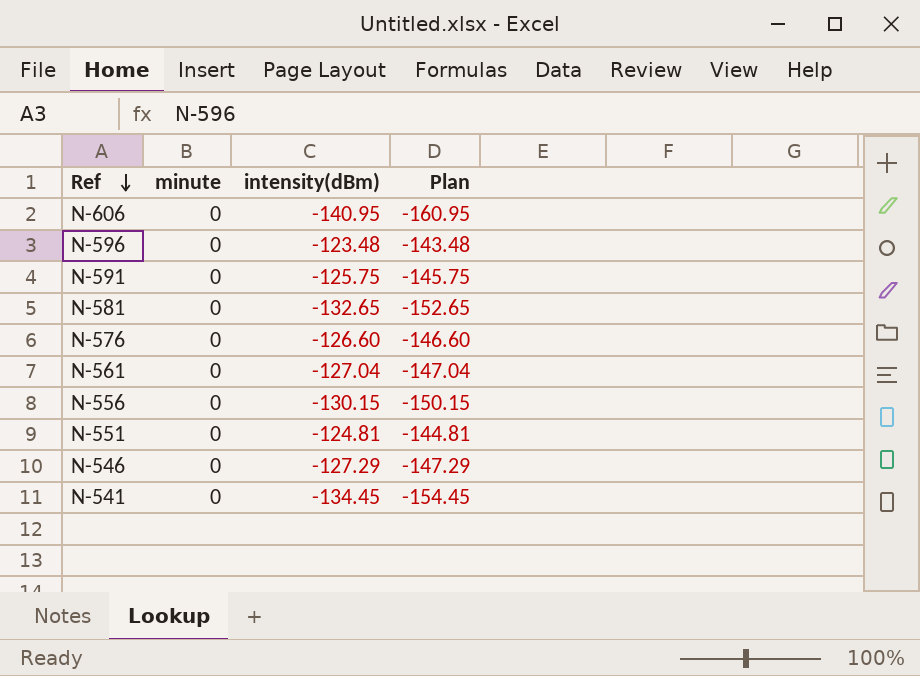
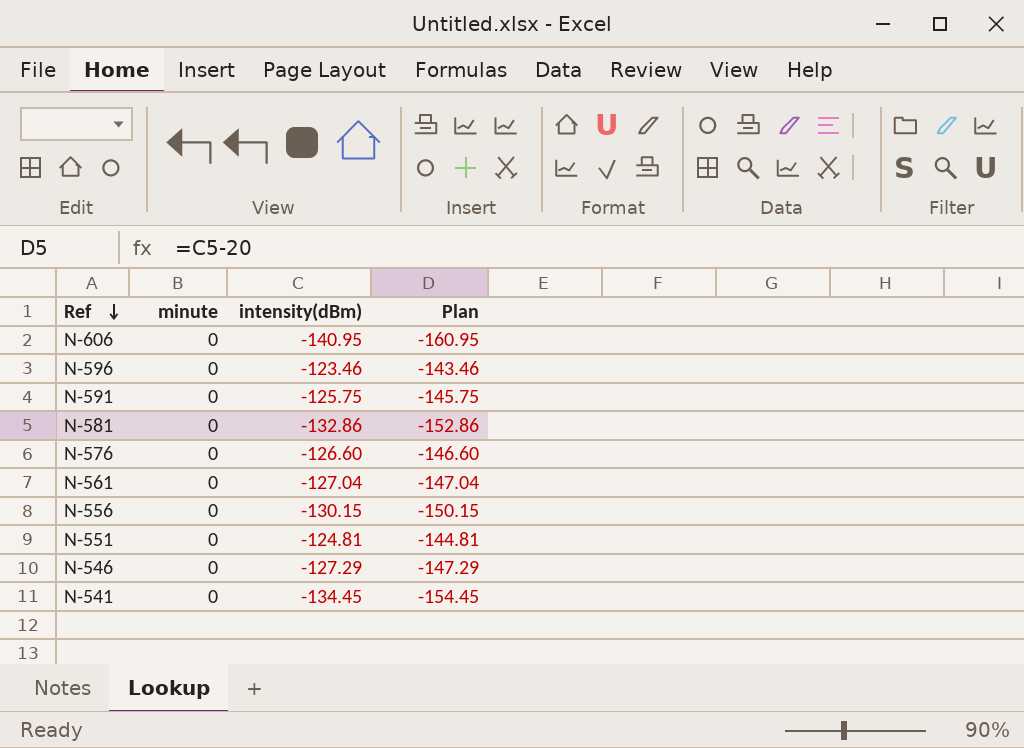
N-596 | intensity(dBm): -123.48 -> -123.46
N-596 | Plan: -143.48 -> -143.46
N-581 | intensity(dBm): -132.65 -> -132.86
N-581 | Plan: -152.65 -> -152.86

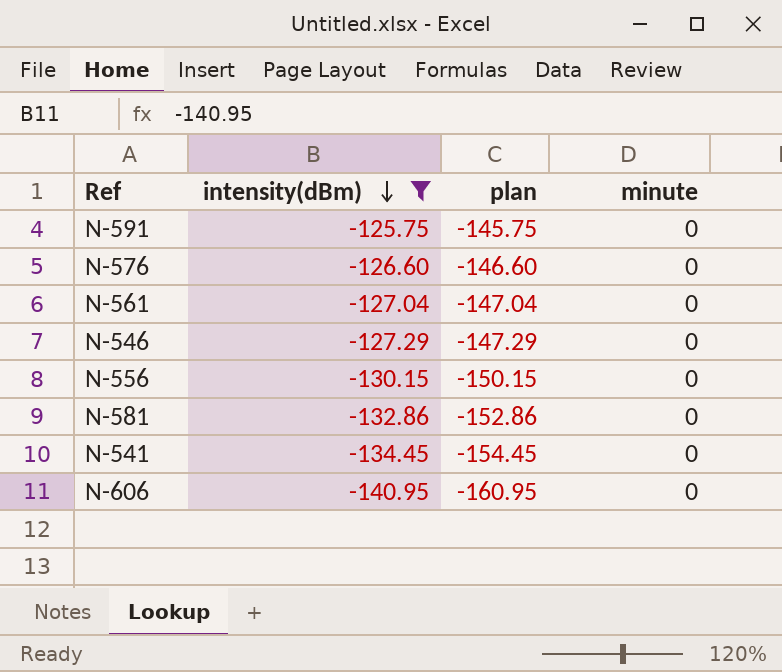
filter: none -> intensity(dBm) <= -125.75
row order: Ref descending -> intensity(dBm) descending
column name: Plan -> plan
column minute | position: 2 -> 4

